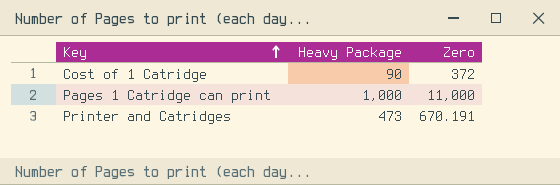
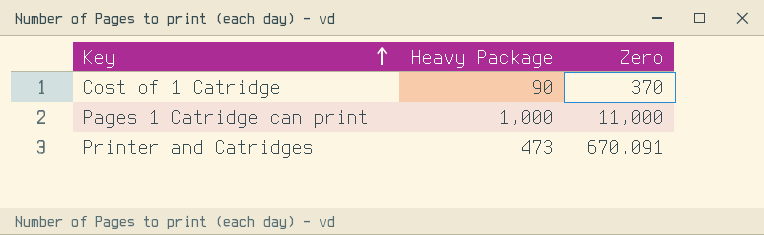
Cost of 1 Catridge | Zero: 372 -> 370
Printer and Catridges | Zero: 670.191 -> 670.091

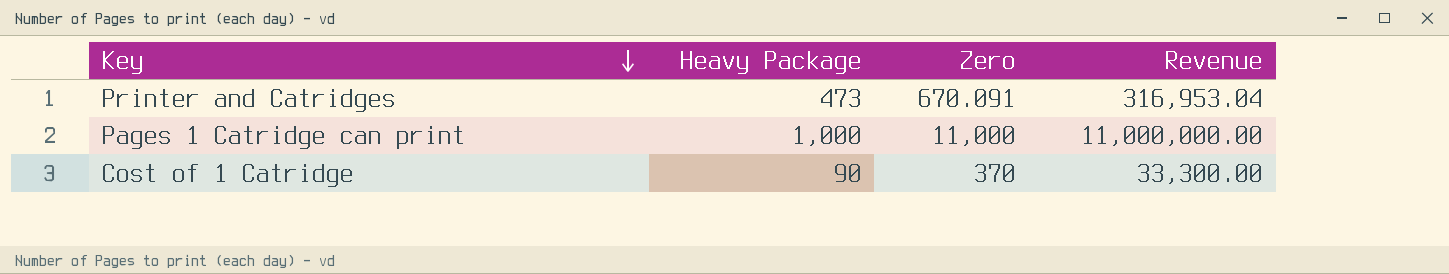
row order: Key ascending -> Key descending
column Revenue | formula: none -> [Heavy Package] * [Zero]

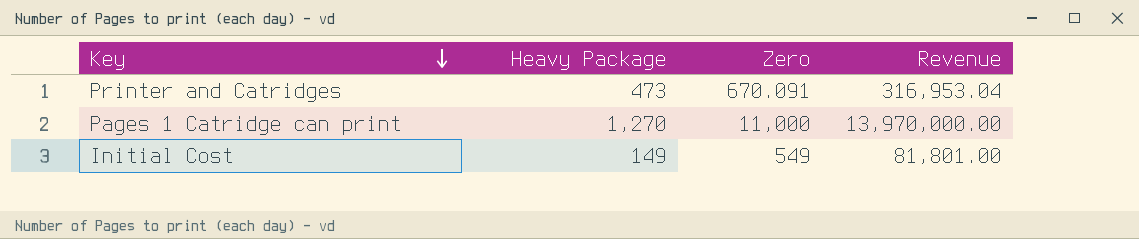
row Cost of 1 Catridge: 90 | 370 | 33,300.00 -> none
Pages 1 Catridge can print | Heavy Package: 1,000 -> 1,270
Pages 1 Catridge can print | Revenue: 11,000,000.00 -> 13,970,000.00
row Initial Cost: none -> 149 | 549 | 81,801.00

